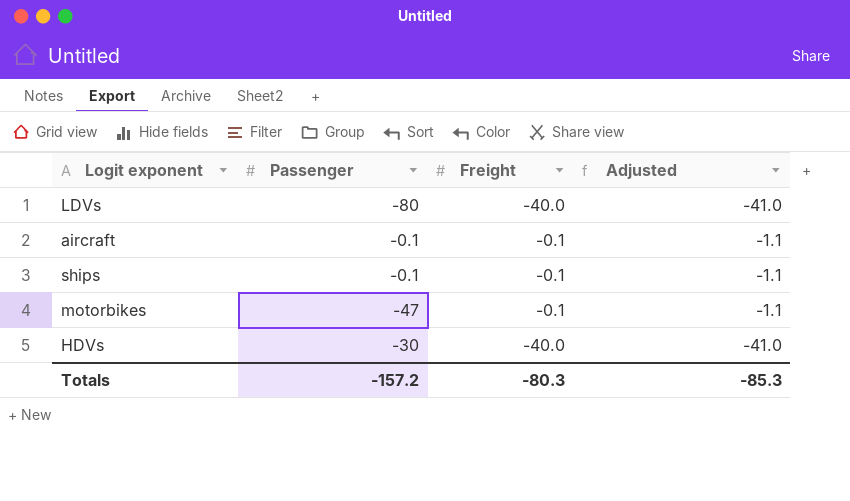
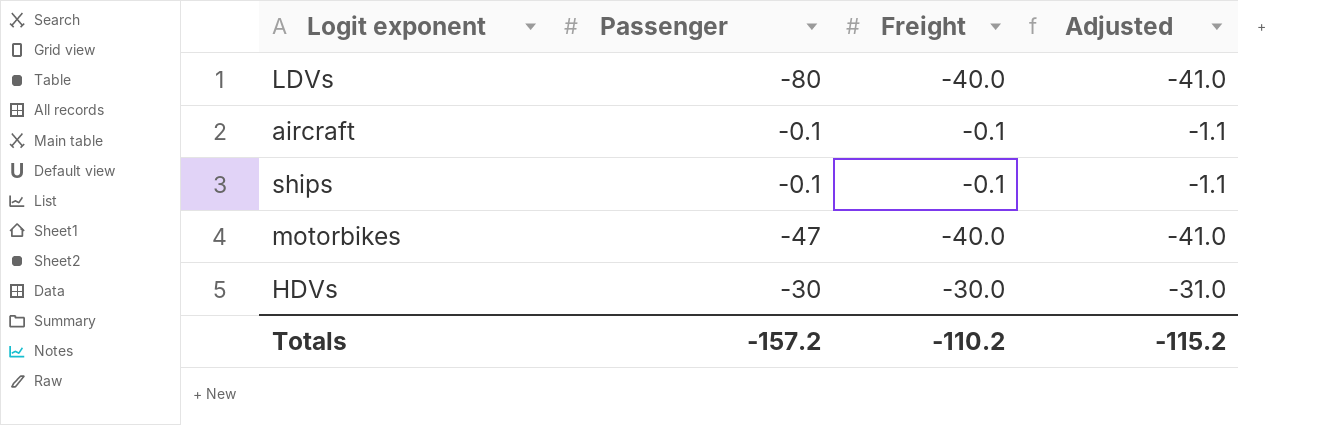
motorbikes | Freight: -0.1 -> -40.0
motorbikes | Adjusted: -1.1 -> -41.0
HDVs | Freight: -40.0 -> -30.0
HDVs | Adjusted: -41.0 -> -31.0
Totals | Freight: -80.3 -> -110.2
Totals | Adjusted: -85.3 -> -115.2

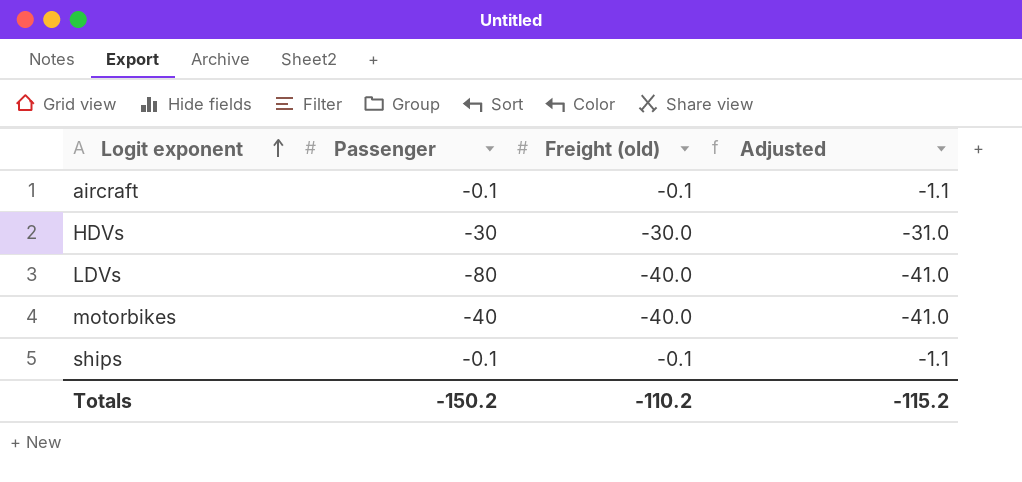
row order: none -> Logit exponent ascending
column name: Freight -> Freight (old)
motorbikes | Passenger: -47 -> -40
Totals | Passenger: -157.2 -> -150.2

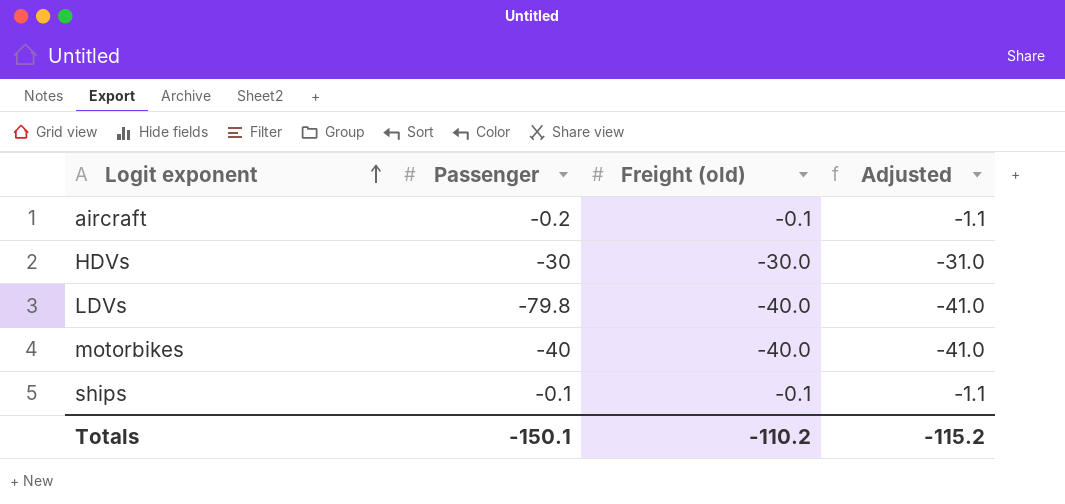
aircraft | Passenger: -0.1 -> -0.2
LDVs | Passenger: -80 -> -79.8
Totals | Passenger: -150.2 -> -150.1

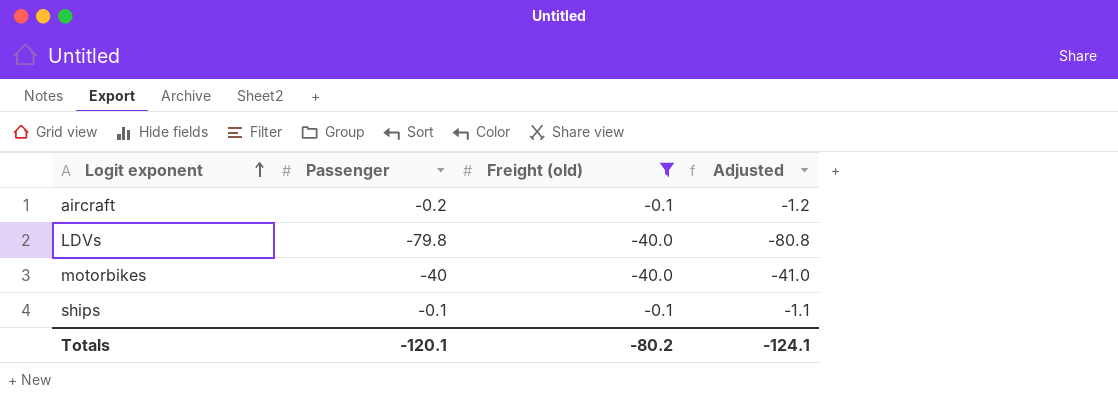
filter: none -> Freight (old) != -30.0
column Adjusted | formula: [Freight (old)] - 1 -> [Passenger] - 1
Totals | Passenger: -150.1 -> -120.1
Totals | Freight (old): -110.2 -> -80.2
Totals | Adjusted: -115.2 -> -124.1

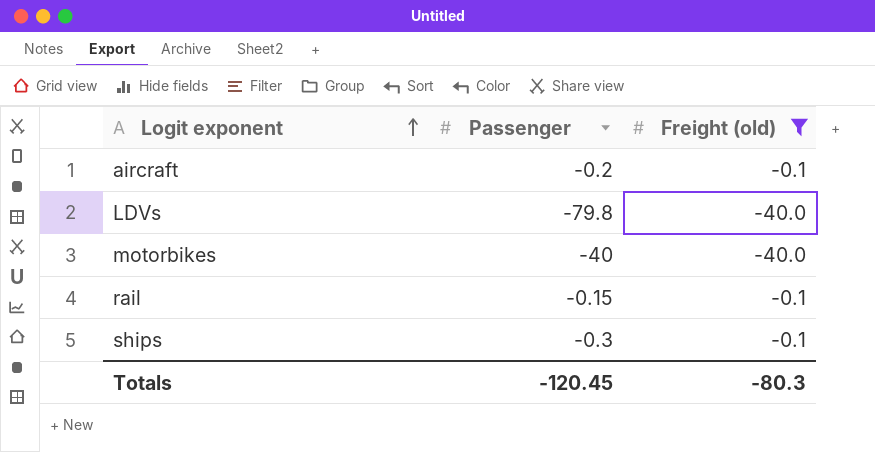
column Adjusted | formula: [Passenger] - 1 -> none
row rail: none -> -0.15 | -0.1
ships | Passenger: -0.1 -> -0.3
Totals | Passenger: -120.1 -> -120.45
Totals | Freight (old): -80.2 -> -80.3

